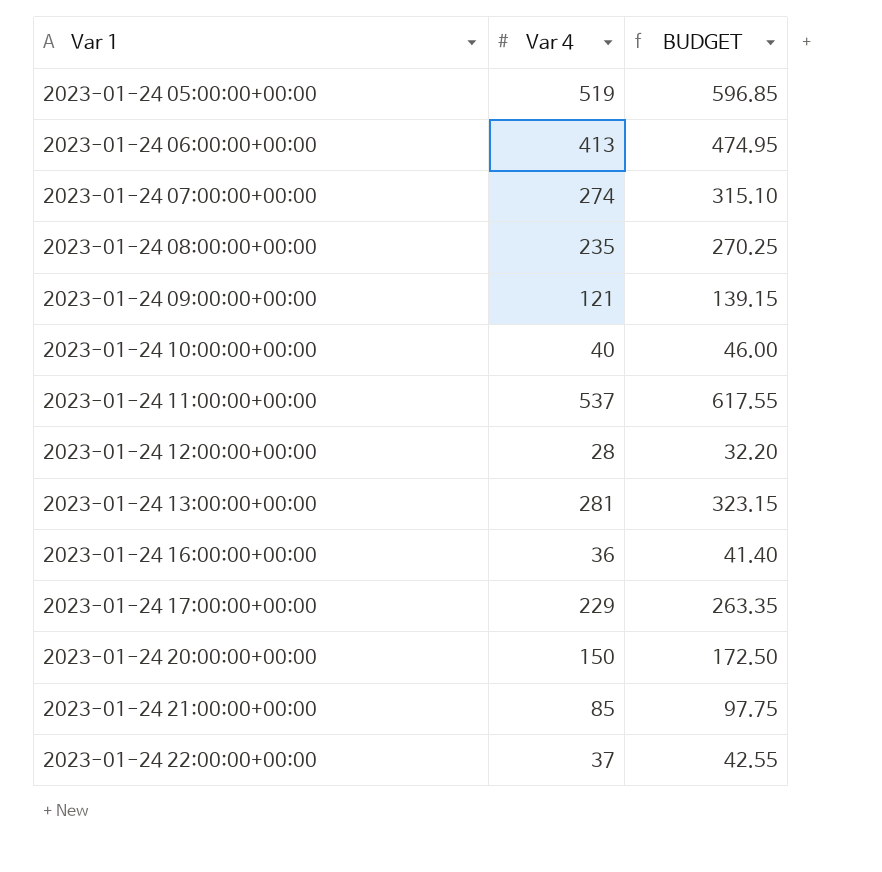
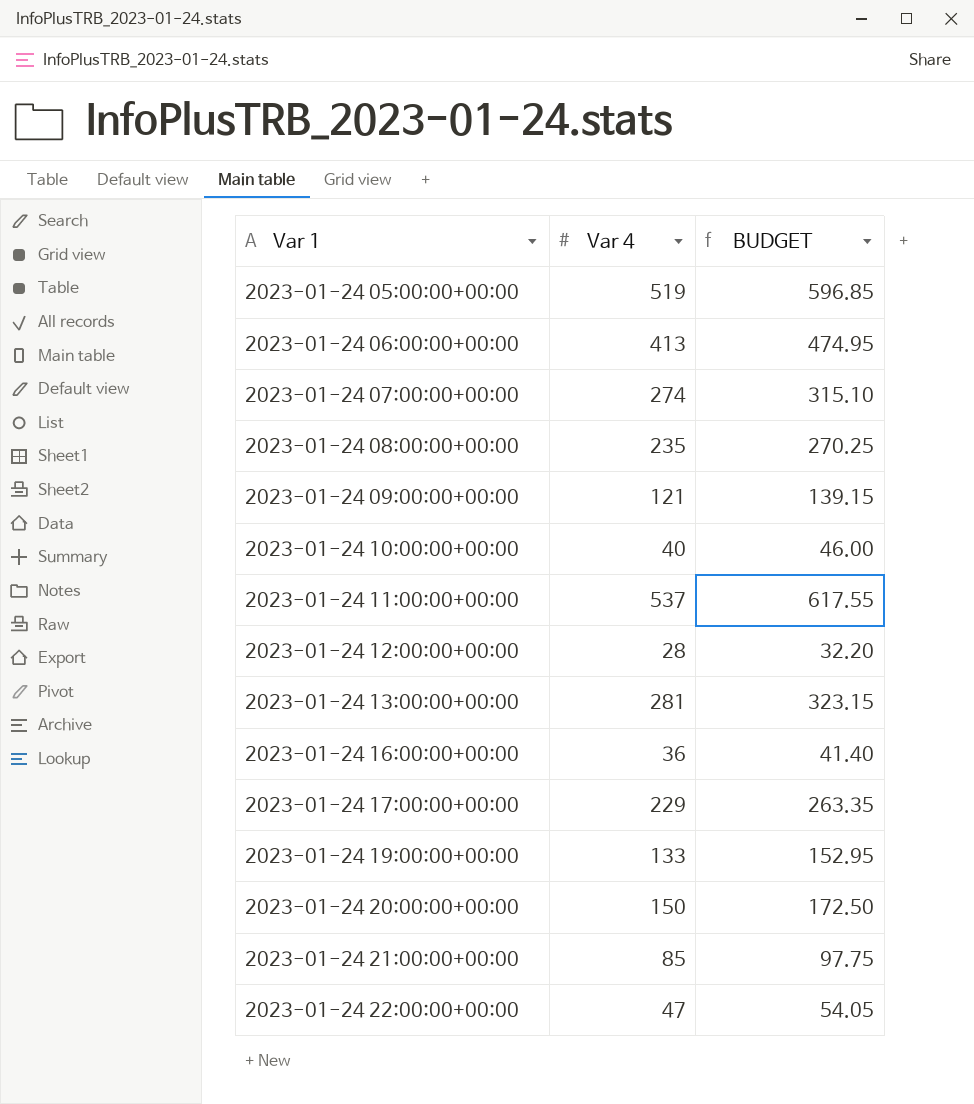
row 2023-01-24 19:00:00+00:00: none -> 133 | 152.95
2023-01-24 22:00:00+00:00 | Var 4: 37 -> 47
2023-01-24 22:00:00+00:00 | BUDGET: 42.55 -> 54.05

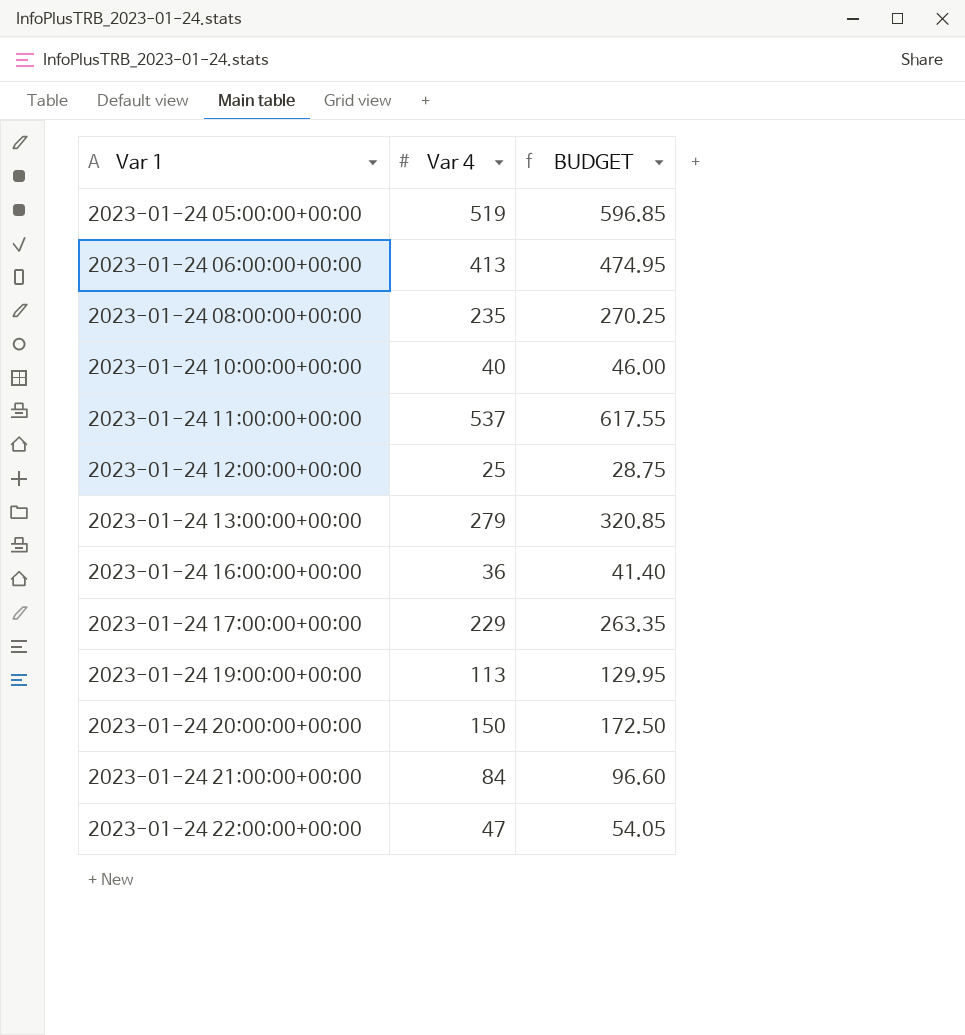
row 2023-01-24 07:00:00+00:00: 274 | 315.10 -> none
row 2023-01-24 09:00:00+00:00: 121 | 139.15 -> none
2023-01-24 12:00:00+00:00 | Var 4: 28 -> 25
2023-01-24 12:00:00+00:00 | BUDGET: 32.20 -> 28.75
2023-01-24 13:00:00+00:00 | Var 4: 281 -> 279
2023-01-24 13:00:00+00:00 | BUDGET: 323.15 -> 320.85
2023-01-24 19:00:00+00:00 | Var 4: 133 -> 113
2023-01-24 19:00:00+00:00 | BUDGET: 152.95 -> 129.95
2023-01-24 21:00:00+00:00 | Var 4: 85 -> 84
2023-01-24 21:00:00+00:00 | BUDGET: 97.75 -> 96.60

